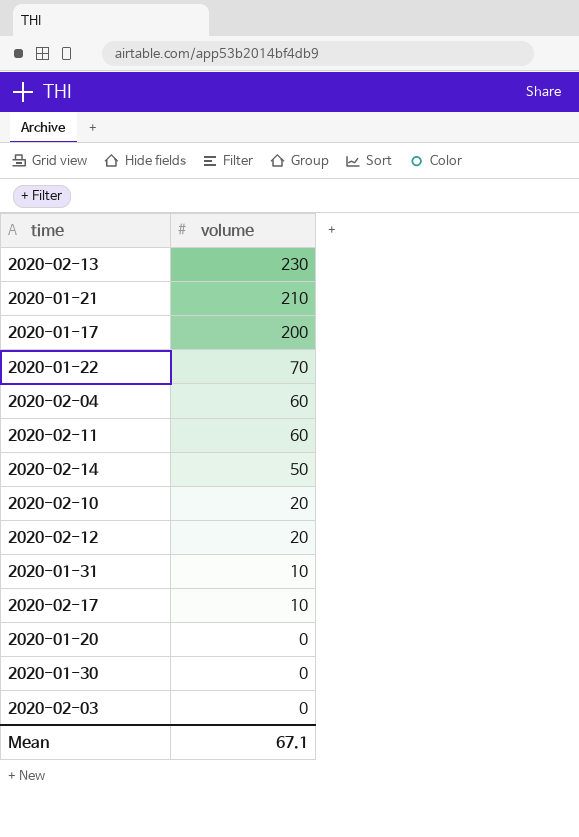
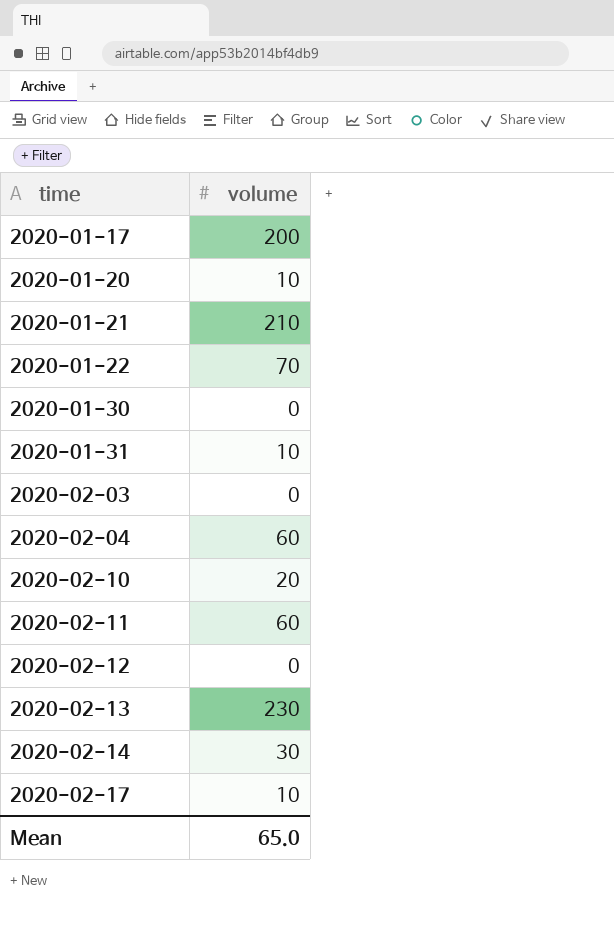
row order: volume descending -> time ascending
2020-01-20 | volume: 0 -> 10
2020-02-12 | volume: 20 -> 0
2020-02-14 | volume: 50 -> 30
Mean | volume: 67.1 -> 65.0

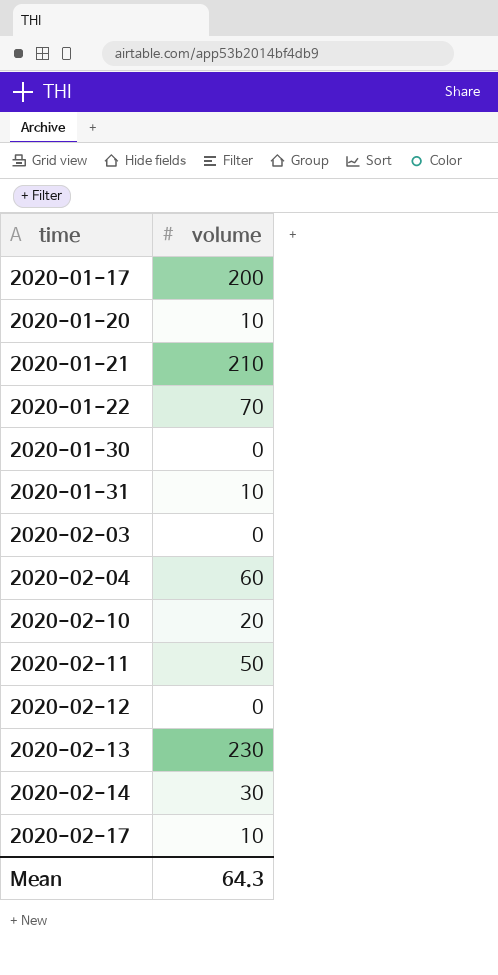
2020-02-11 | volume: 60 -> 50
Mean | volume: 65.0 -> 64.3

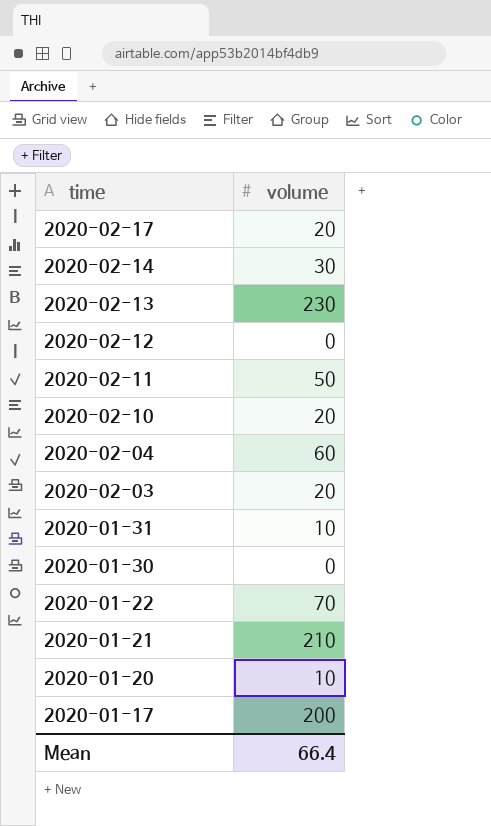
row order: time ascending -> time descending
2020-02-17 | volume: 10 -> 20
2020-02-03 | volume: 0 -> 20
Mean | volume: 64.3 -> 66.4

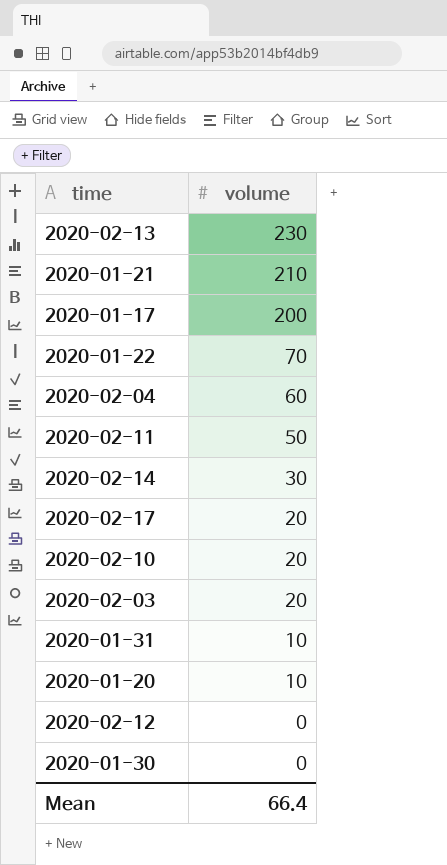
row order: time descending -> volume descending

